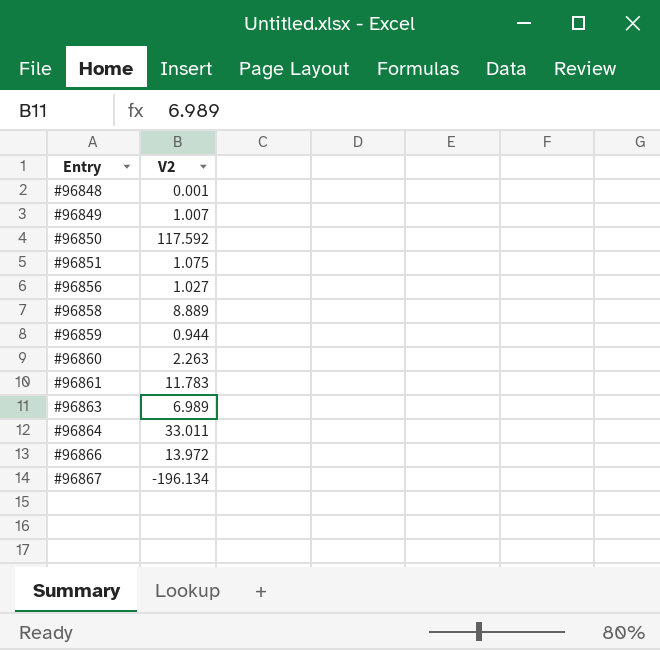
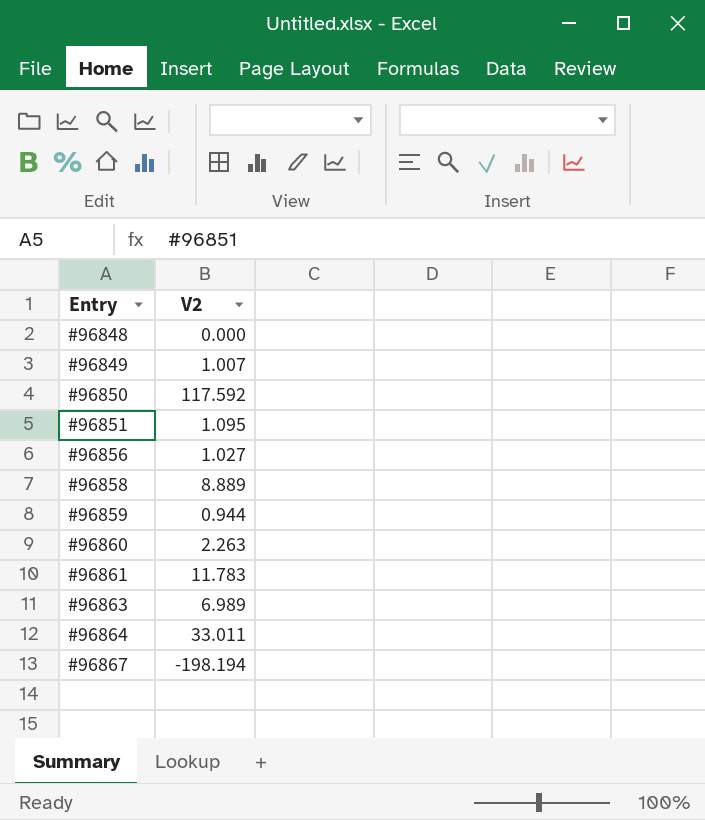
row #96866: 13.972 -> none
#96848 | V2: 0.001 -> 0.000
#96851 | V2: 1.075 -> 1.095
#96867 | V2: -196.134 -> -198.194

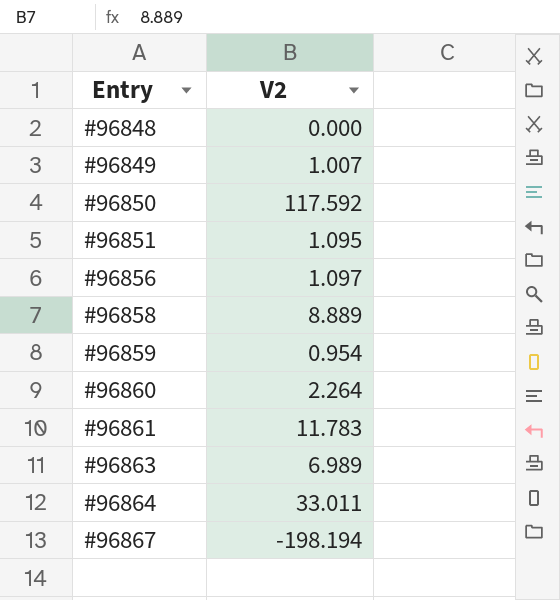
#96856 | V2: 1.027 -> 1.097
#96859 | V2: 0.944 -> 0.954
#96860 | V2: 2.263 -> 2.264

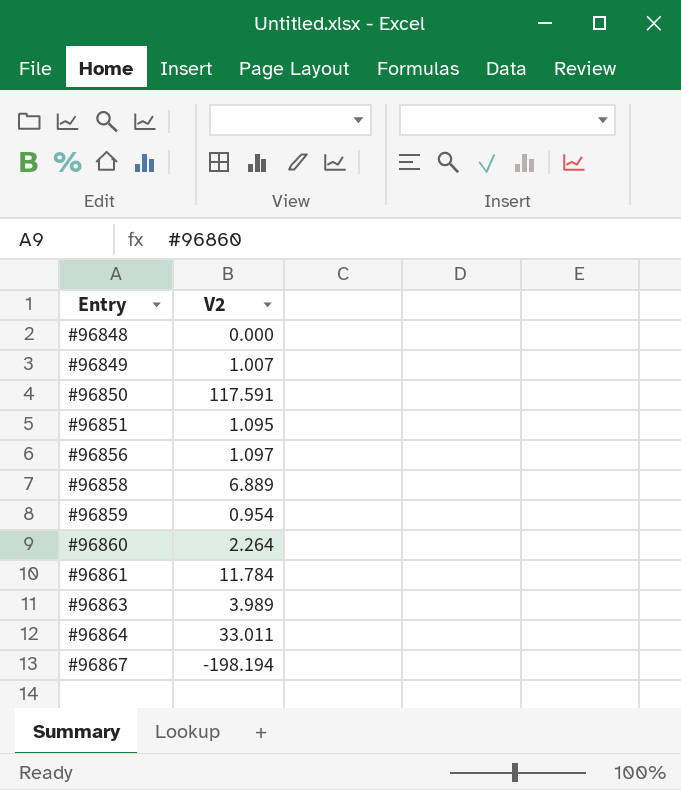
#96850 | V2: 117.592 -> 117.591
#96858 | V2: 8.889 -> 6.889
#96861 | V2: 11.783 -> 11.784
#96863 | V2: 6.989 -> 3.989

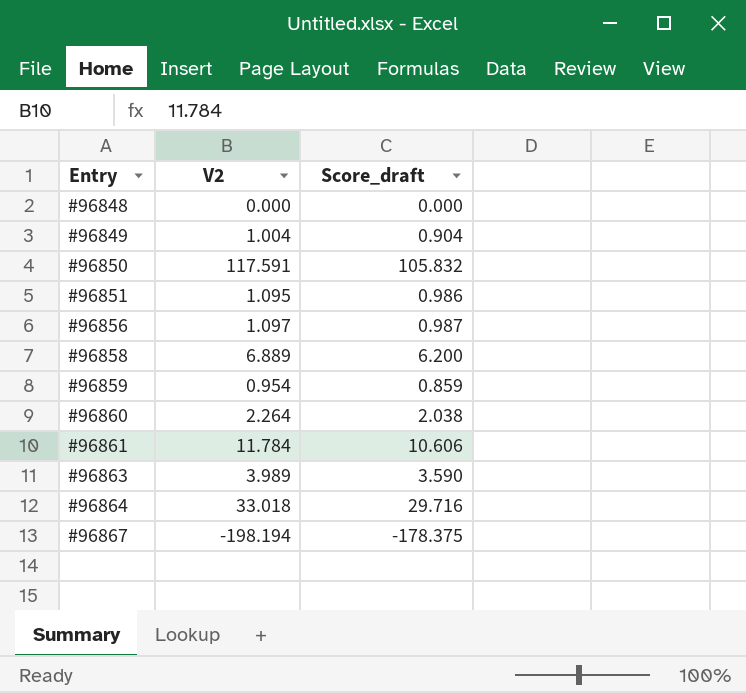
column Score_draft | formula: none -> [V2] * 0.9
#96849 | V2: 1.007 -> 1.004
#96864 | V2: 33.011 -> 33.018

